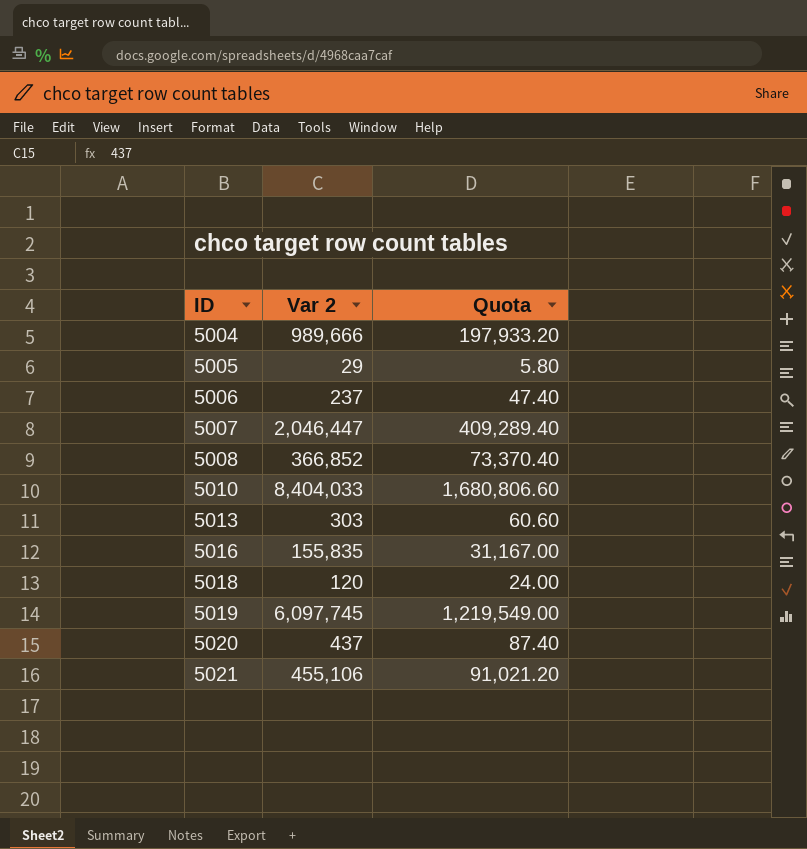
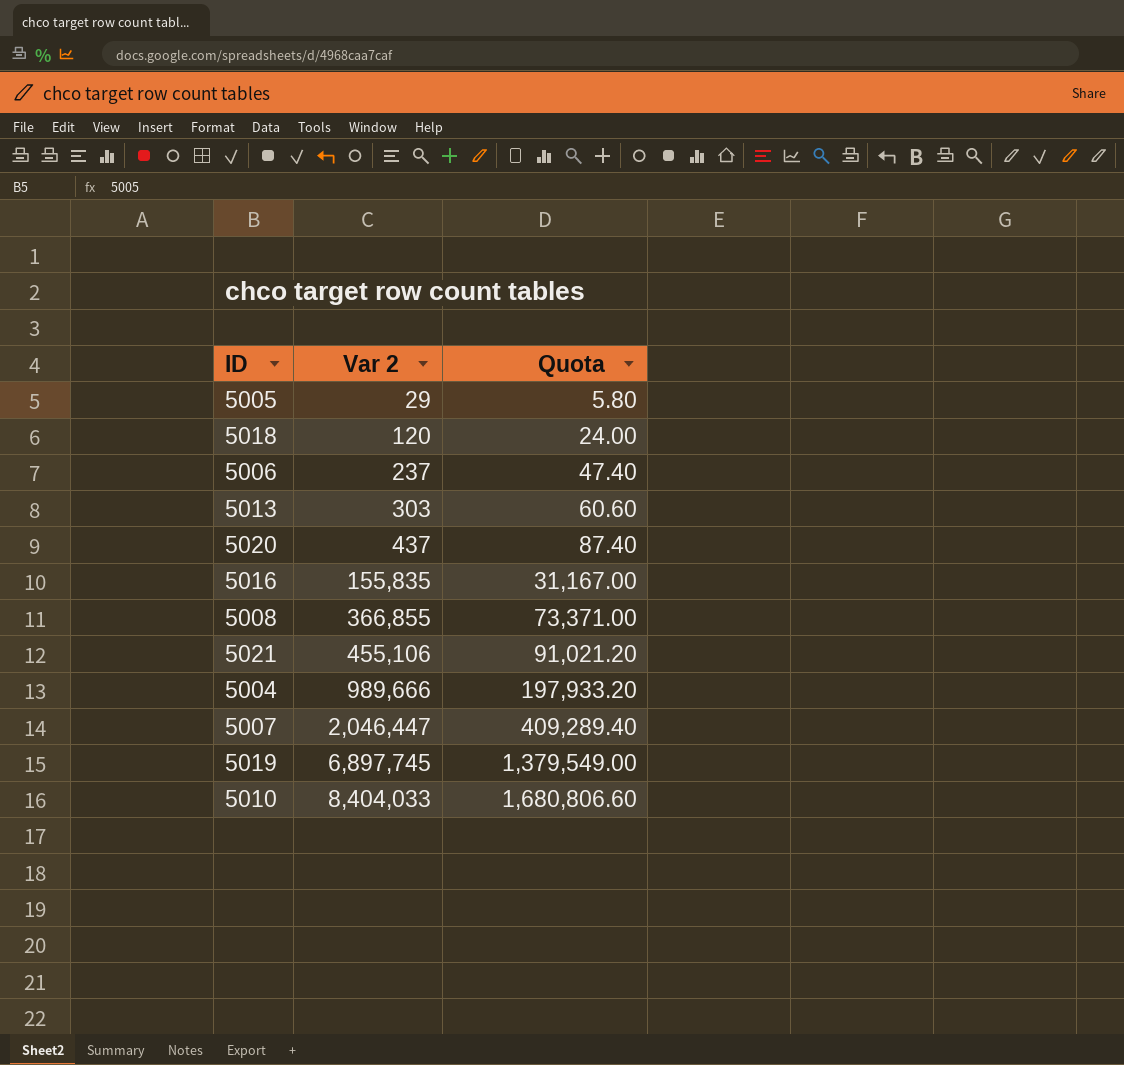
row order: ID ascending -> Var 2 ascending
5008 | Var 2: 366,852 -> 366,855
5008 | Quota: 73,370.40 -> 73,371.00
5019 | Var 2: 6,097,745 -> 6,897,745
5019 | Quota: 1,219,549.00 -> 1,379,549.00

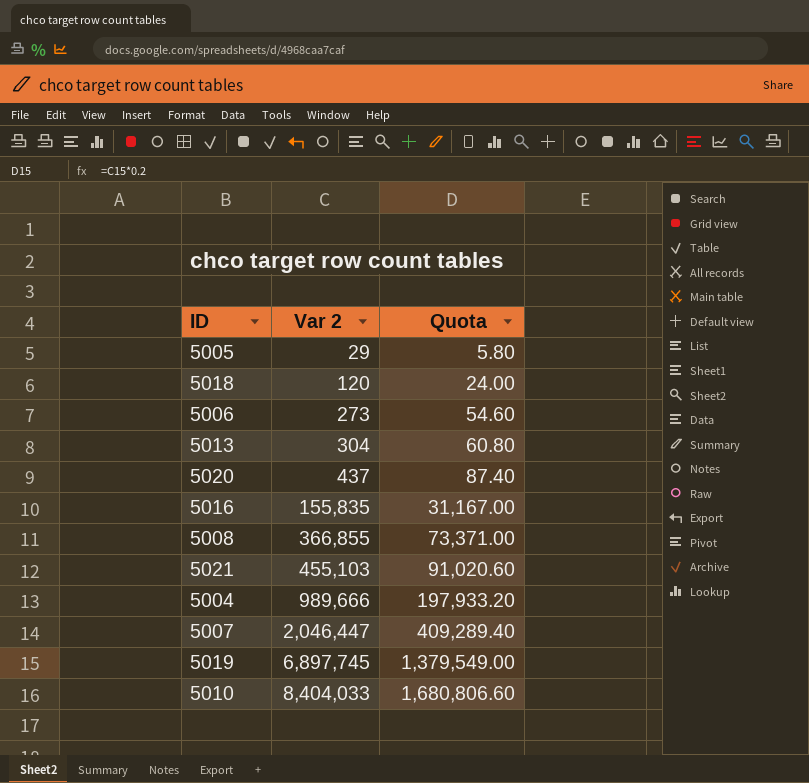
5006 | Var 2: 237 -> 273
5006 | Quota: 47.40 -> 54.60
5013 | Var 2: 303 -> 304
5013 | Quota: 60.60 -> 60.80
5021 | Var 2: 455,106 -> 455,103
5021 | Quota: 91,021.20 -> 91,020.60

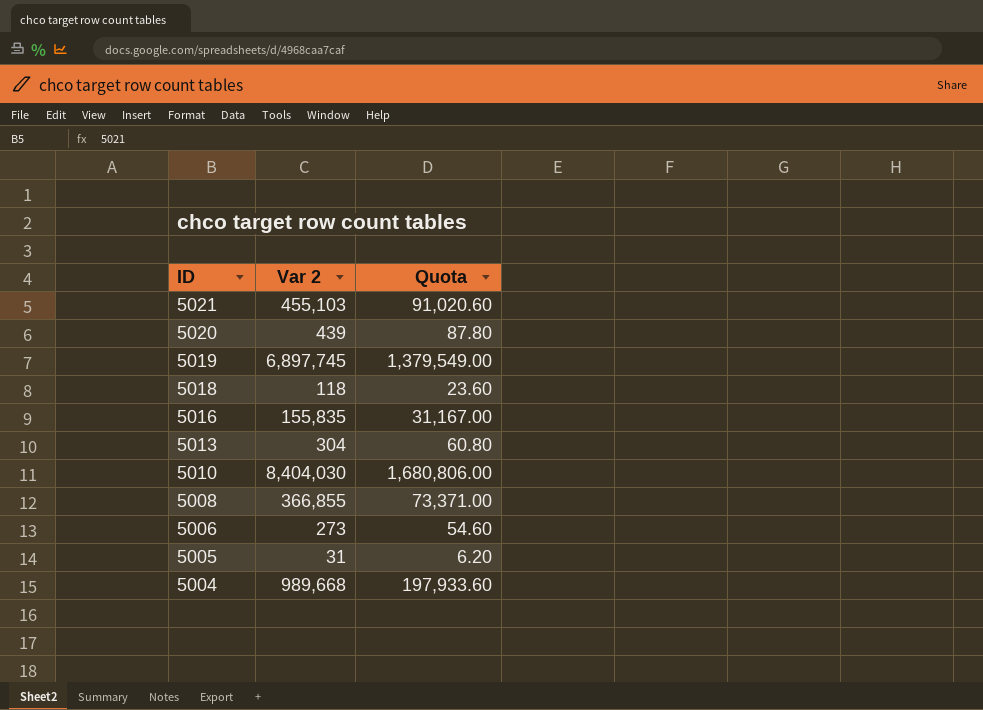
row order: Var 2 ascending -> ID descending
row 5007: 2,046,447 | 409,289.40 -> none
5020 | Var 2: 437 -> 439
5020 | Quota: 87.40 -> 87.80
5018 | Var 2: 120 -> 118
5018 | Quota: 24.00 -> 23.60
5010 | Var 2: 8,404,033 -> 8,404,030
5010 | Quota: 1,680,806.60 -> 1,680,806.00
5005 | Var 2: 29 -> 31
5005 | Quota: 5.80 -> 6.20
5004 | Var 2: 989,666 -> 989,668
5004 | Quota: 197,933.20 -> 197,933.60

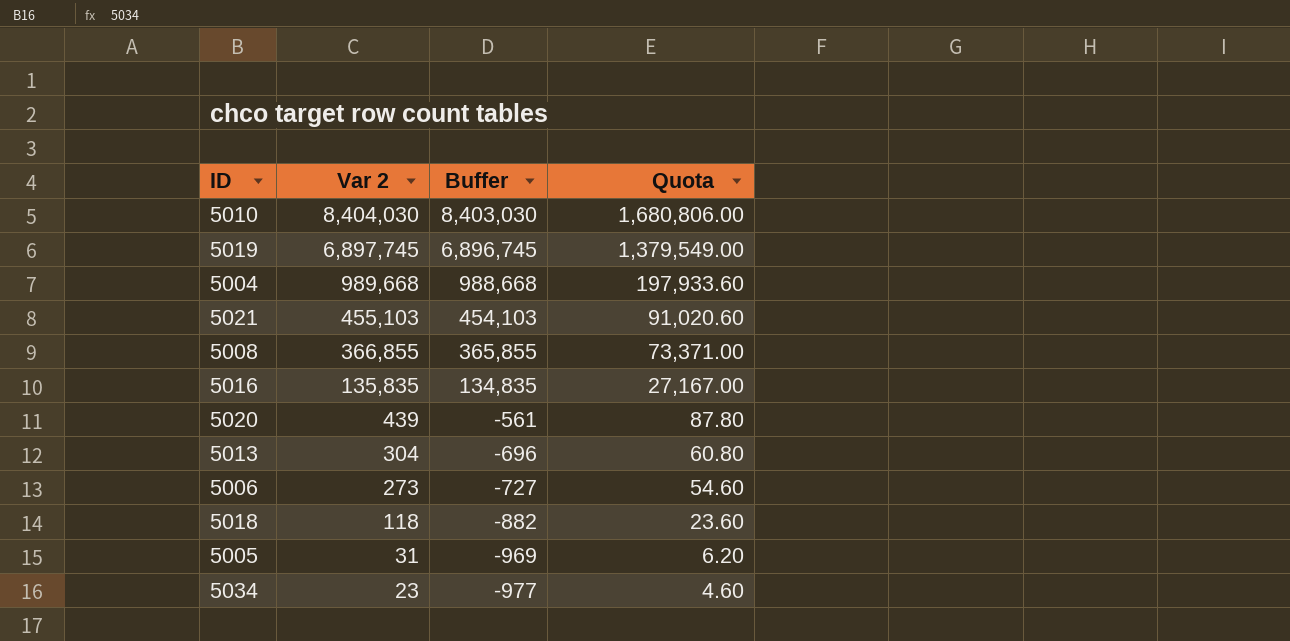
row order: ID descending -> Var 2 descending
column Buffer | formula: none -> [Var 2] - 1000
5016 | Var 2: 155,835 -> 135,835
5016 | Quota: 31,167.00 -> 27,167.00
row 5034: none -> 23 | -977 | 4.60

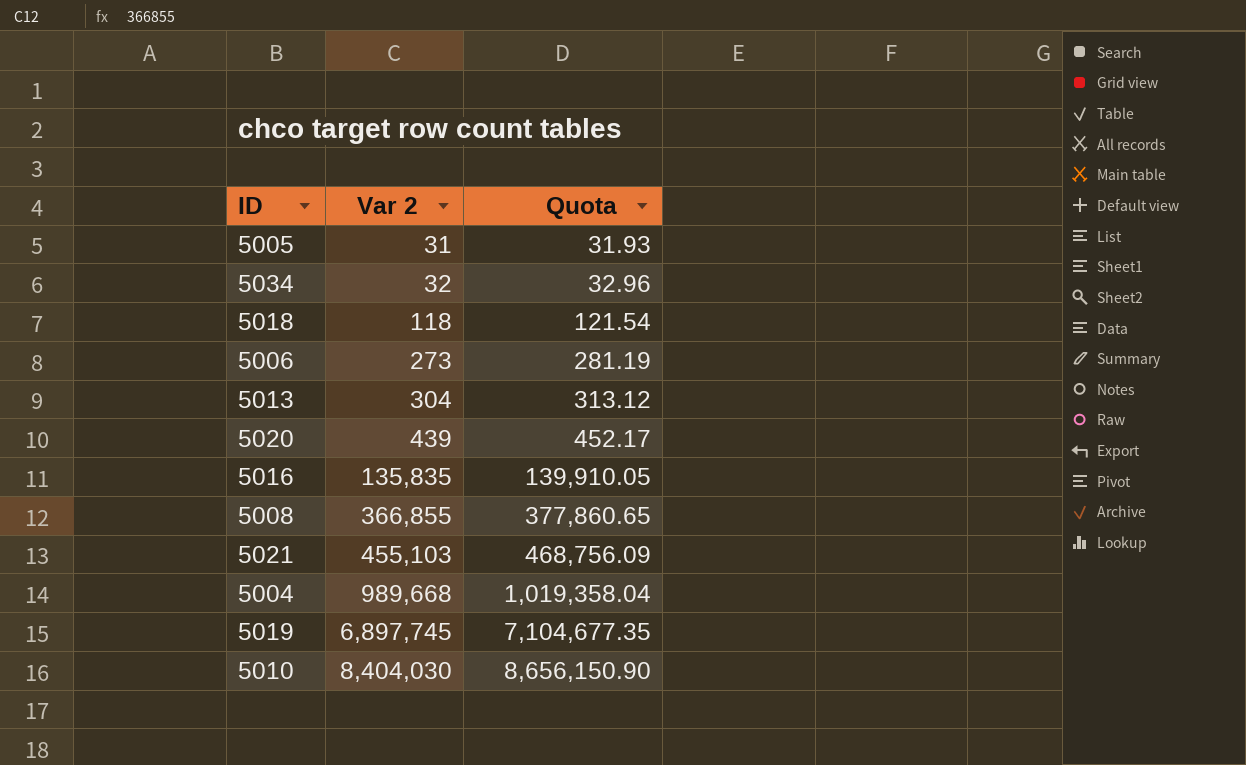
row order: Var 2 descending -> Var 2 ascending
column Buffer | formula: [Var 2] - 1000 -> none
column Quota | formula: [Var 2] * 0.2 -> [Var 2] * 1.03
5034 | Var 2: 23 -> 32

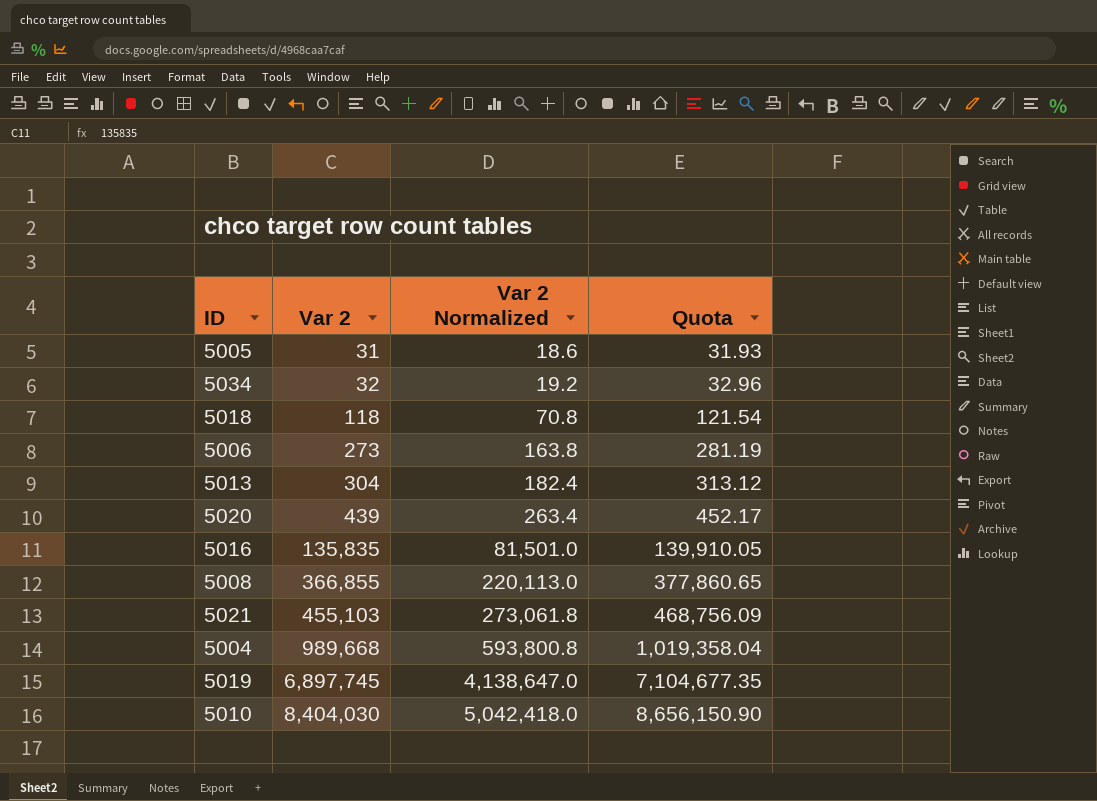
column Var 2 Normalized | formula: none -> [Var 2] * 0.6

